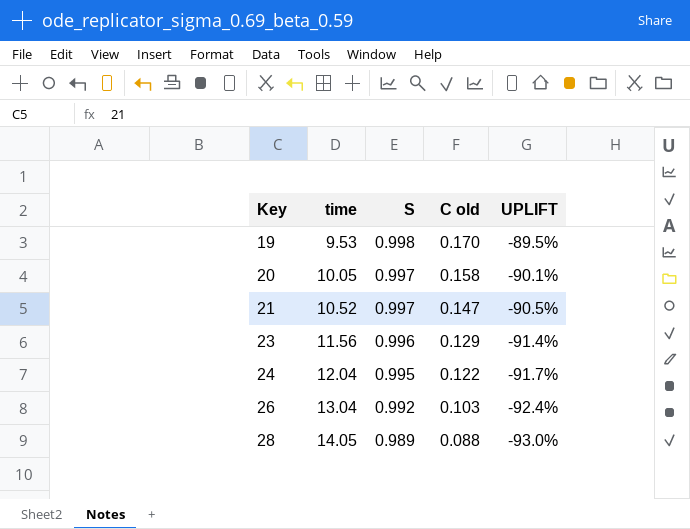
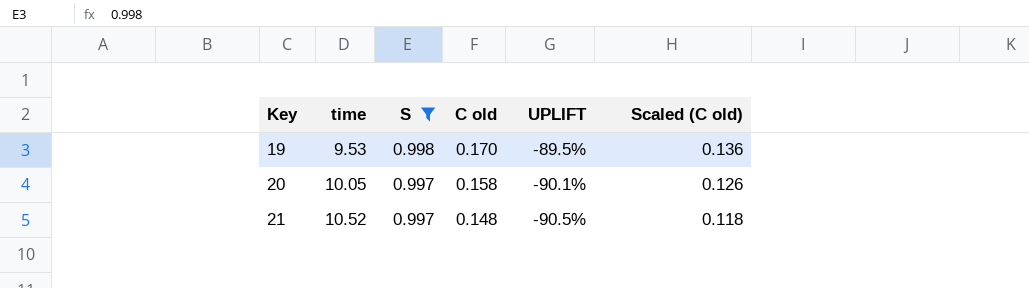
filter: none -> S >= 0.997
column Scaled (C old) | formula: none -> [C old] * 0.8
21 | C old: 0.147 -> 0.148

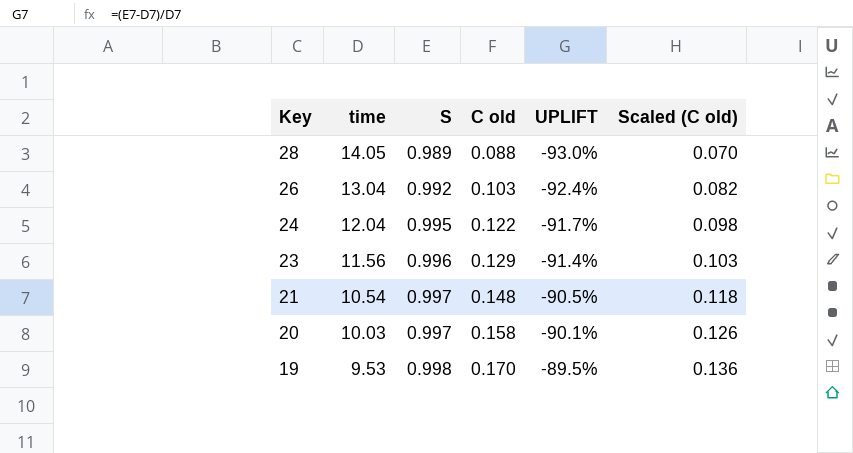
filter: S >= 0.997 -> none
row order: Key ascending -> Key descending
21 | time: 10.52 -> 10.54
20 | time: 10.05 -> 10.03

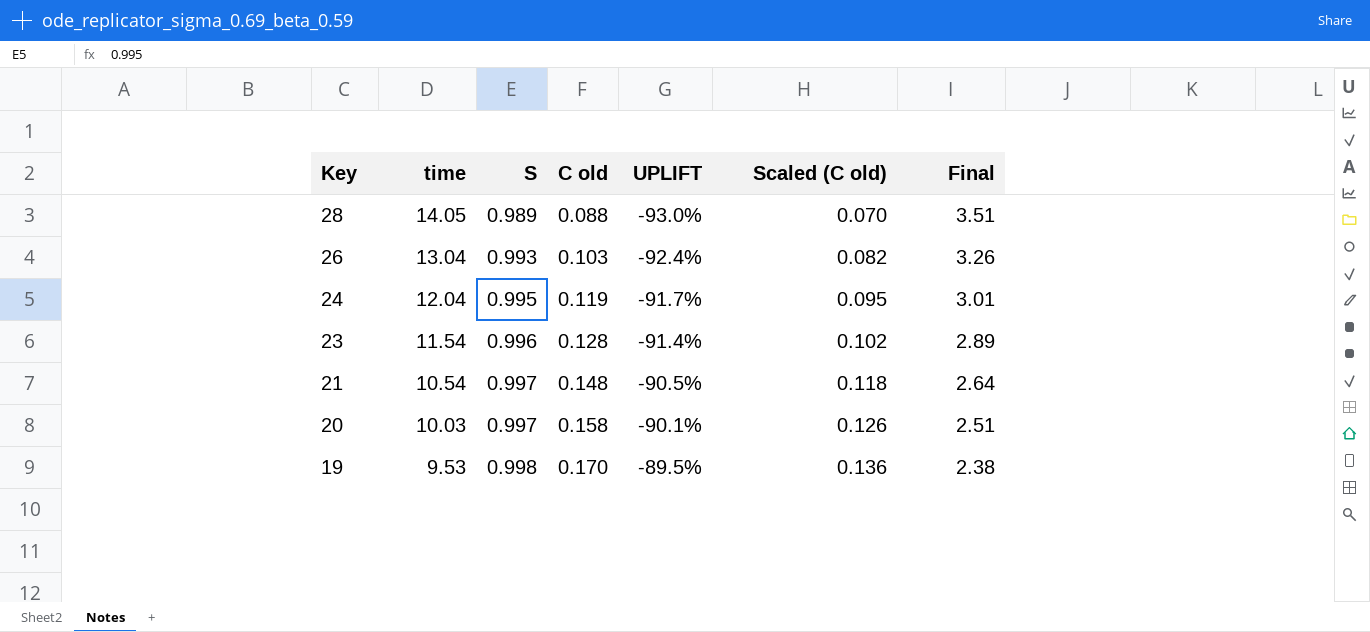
column Final | formula: none -> [time] * 0.25
26 | S: 0.992 -> 0.993
24 | C old: 0.122 -> 0.119
24 | Scaled (C old): 0.098 -> 0.095
23 | time: 11.56 -> 11.54
23 | C old: 0.129 -> 0.128
23 | Scaled (C old): 0.103 -> 0.102

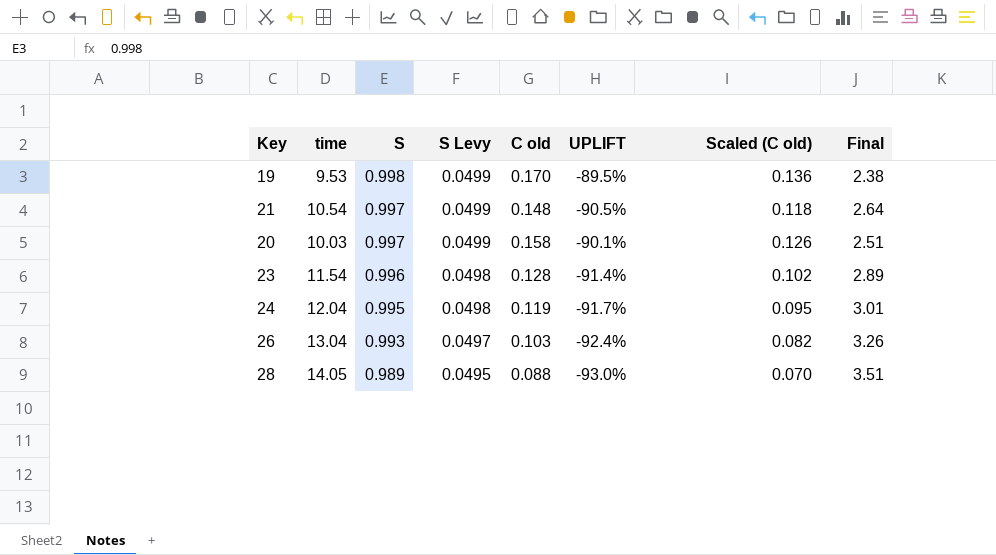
row order: Key descending -> S descending
column S Levy | formula: none -> [S] * 0.05

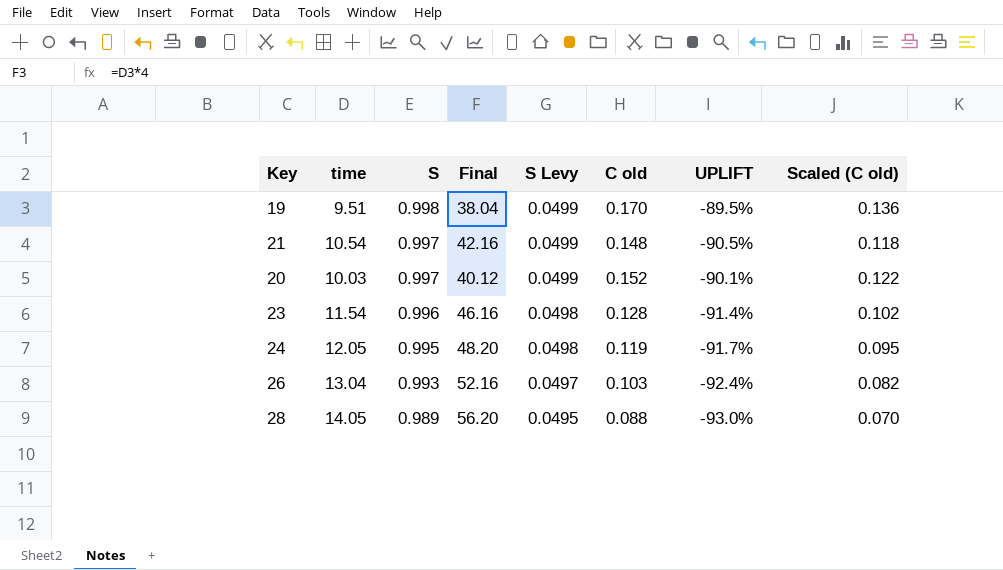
column Final | formula: [time] * 0.25 -> [time] * 4
column Final | position: 8 -> 4
19 | time: 9.53 -> 9.51
20 | C old: 0.158 -> 0.152
20 | Scaled (C old): 0.126 -> 0.122
24 | time: 12.04 -> 12.05

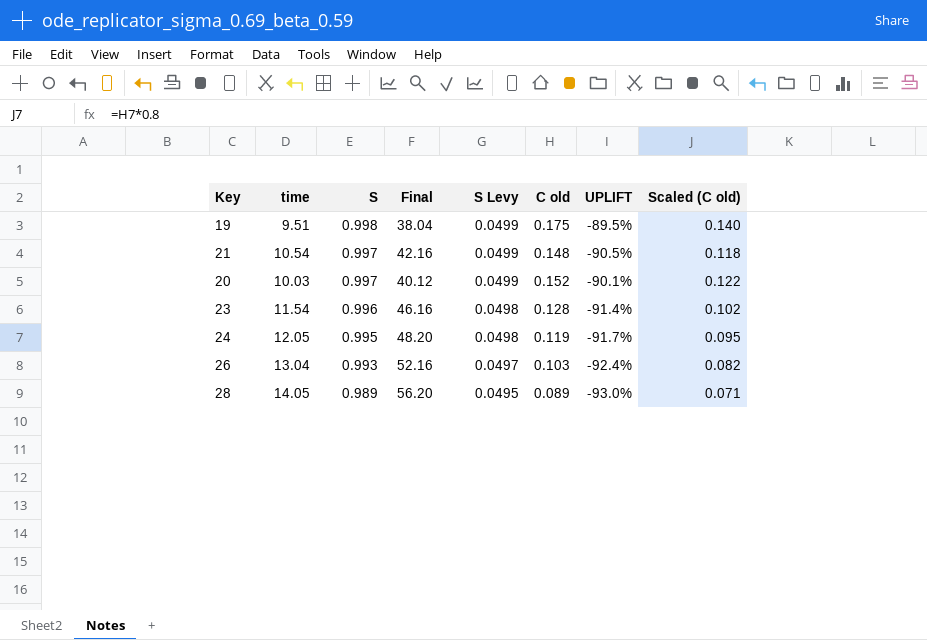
19 | C old: 0.170 -> 0.175
19 | Scaled (C old): 0.136 -> 0.140
28 | C old: 0.088 -> 0.089
28 | Scaled (C old): 0.070 -> 0.071

